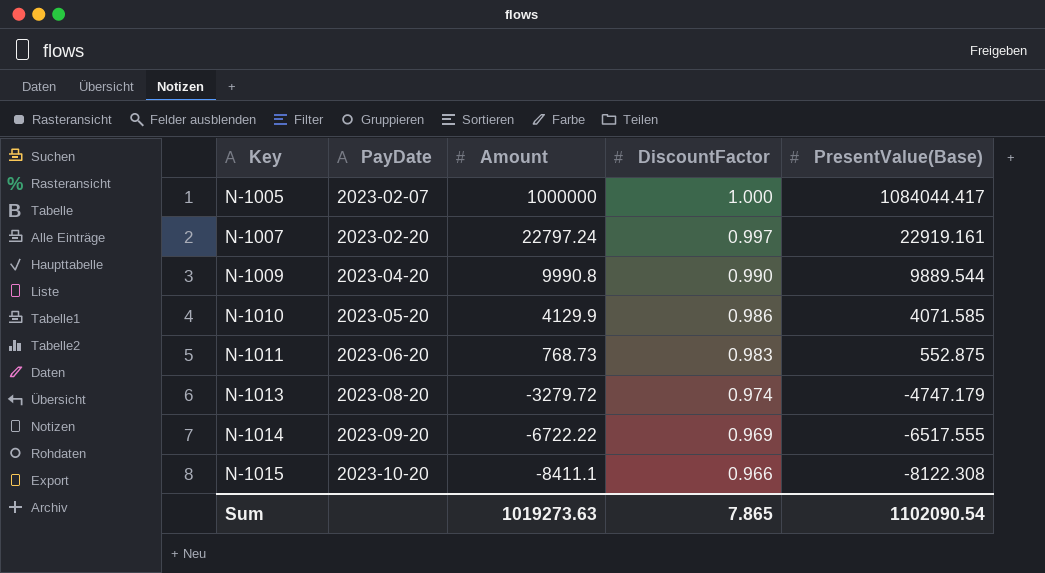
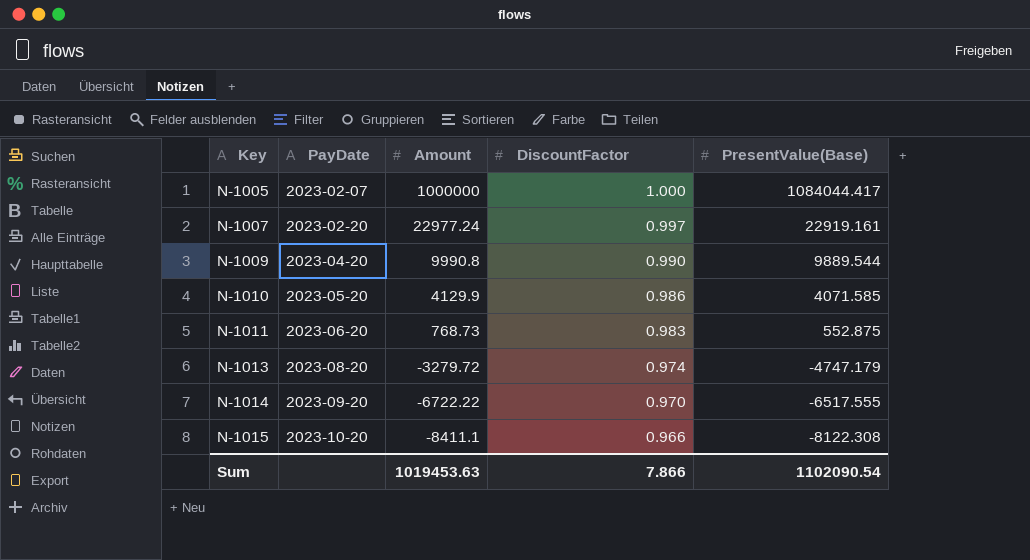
N-1007 | Amount: 22797.24 -> 22977.24
N-1014 | DiscountFactor: 0.969 -> 0.970
Sum | Amount: 1019273.63 -> 1019453.63
Sum | DiscountFactor: 7.865 -> 7.866

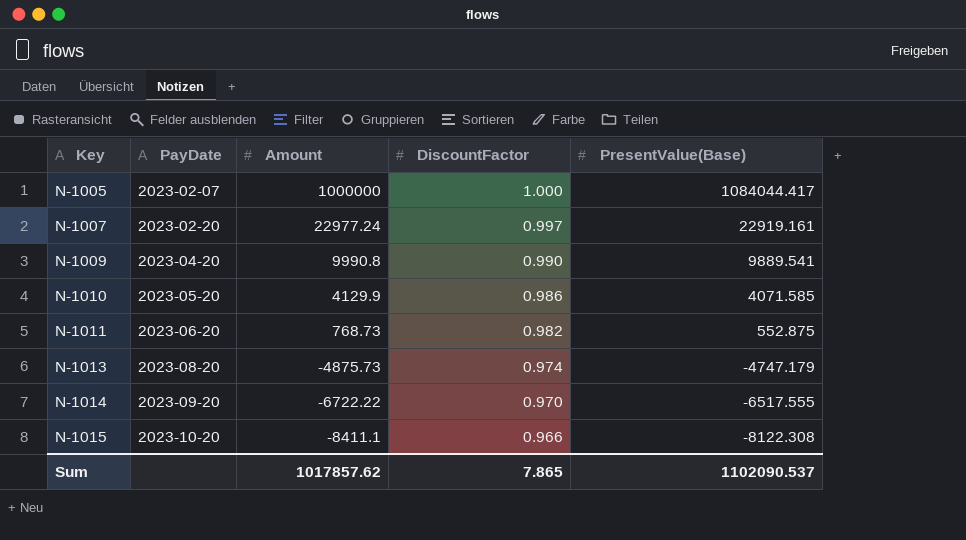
N-1009 | PresentValue(Base): 9889.544 -> 9889.541
N-1011 | DiscountFactor: 0.983 -> 0.982
N-1013 | Amount: -3279.72 -> -4875.73
Sum | Amount: 1019453.63 -> 1017857.62
Sum | DiscountFactor: 7.866 -> 7.865
Sum | PresentValue(Base): 1102090.54 -> 1102090.537

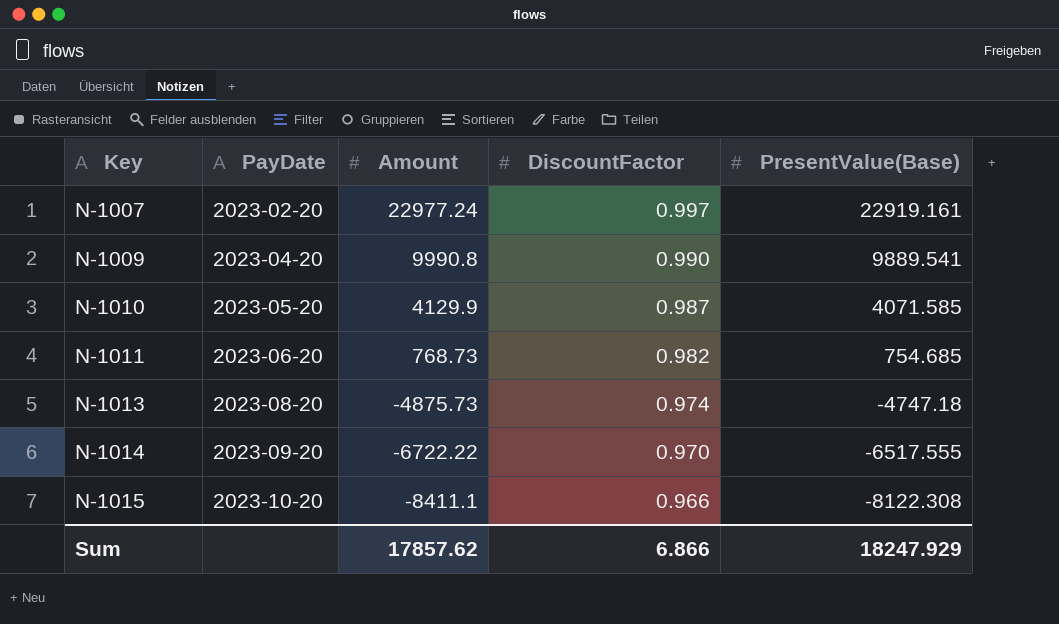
row N-1005: 2023-02-07 | 1000000 | 1.000 | 1084044.417 -> none
N-1010 | DiscountFactor: 0.986 -> 0.987
N-1011 | PresentValue(Base): 552.875 -> 754.685
N-1013 | PresentValue(Base): -4747.179 -> -4747.18
Sum | Amount: 1017857.62 -> 17857.62
Sum | DiscountFactor: 7.865 -> 6.866
Sum | PresentValue(Base): 1102090.537 -> 18247.929

